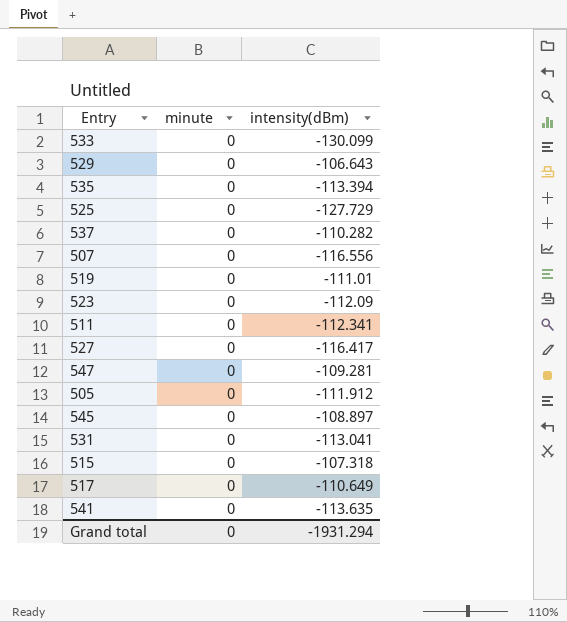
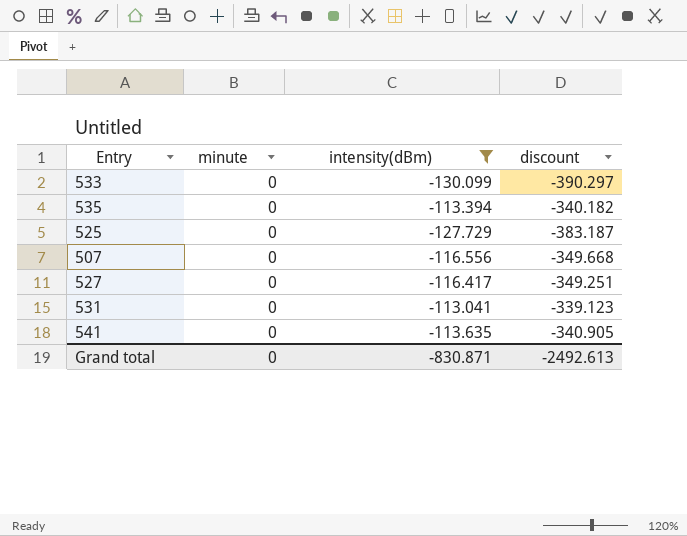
filter: none -> intensity(dBm) <= -113.041
column discount | formula: none -> [intensity(dBm)] * 3
Grand total | intensity(dBm): -1931.294 -> -830.871

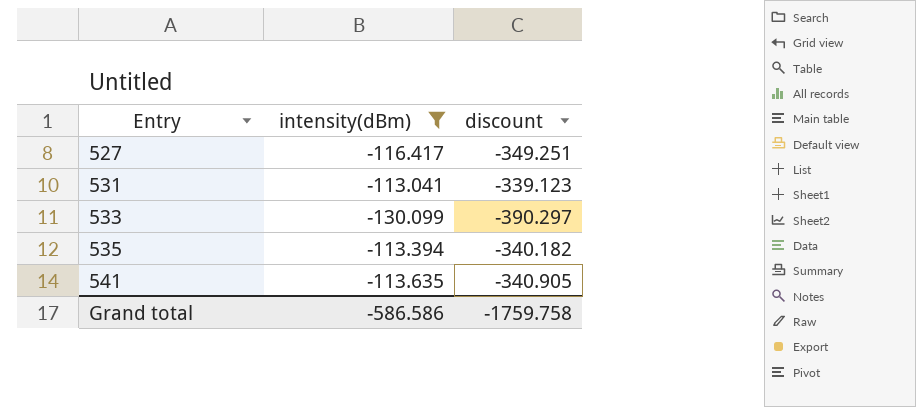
row order: none -> Entry ascending
column minute | position: 2 -> none
row 525: 0 | -127.729 | -383.187 -> none
row 507: 0 | -116.556 | -349.668 -> none
Grand total | intensity(dBm): -830.871 -> -586.586
Grand total | discount: -2492.613 -> -1759.758

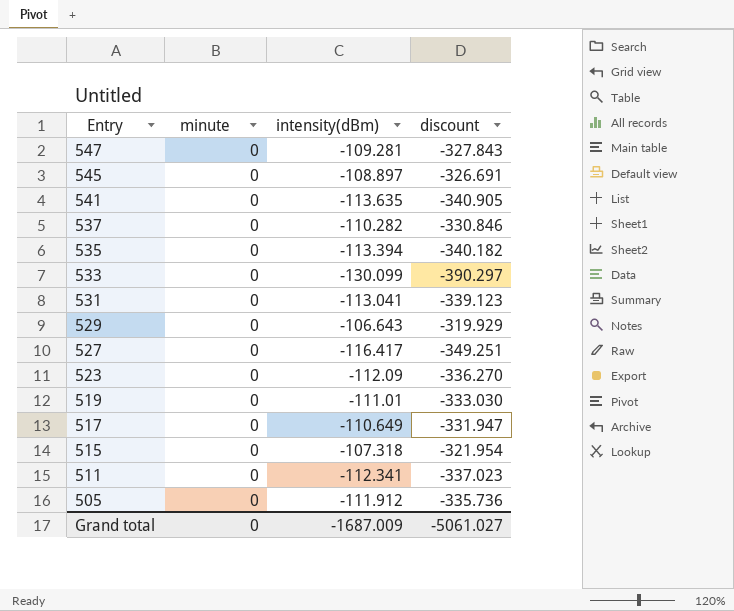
filter: intensity(dBm) <= -113.041 -> none
row order: Entry ascending -> Entry descending
column minute | position: none -> 2
Grand total | intensity(dBm): -586.586 -> -1687.009
Grand total | discount: -1759.758 -> -5061.027

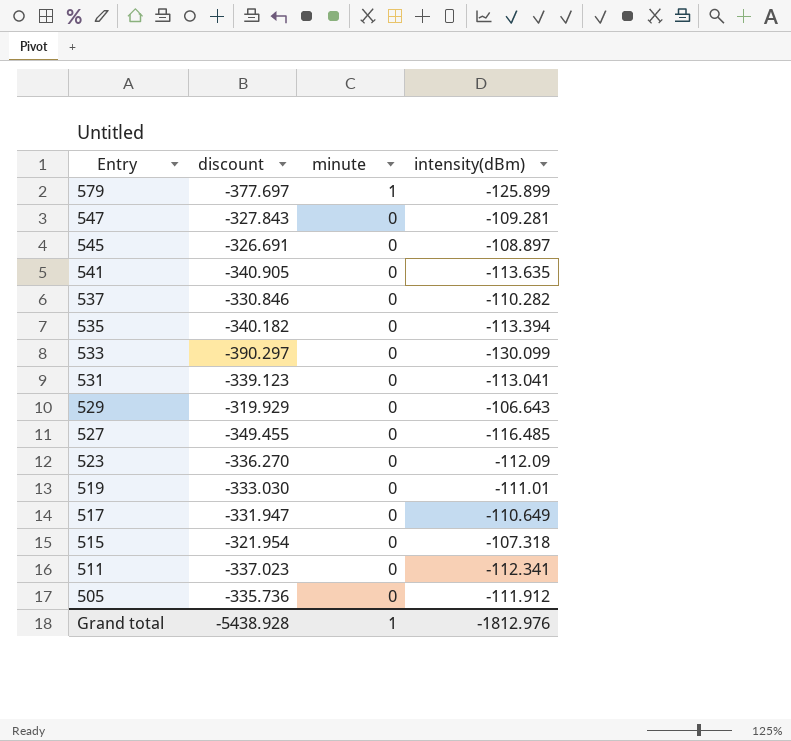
column discount | position: 4 -> 2
row 579: none -> -377.697 | 1 | -125.899
527 | discount: -349.251 -> -349.455
527 | intensity(dBm): -116.417 -> -116.485
Grand total | discount: -5061.027 -> -5438.928
Grand total | minute: 0 -> 1
Grand total | intensity(dBm): -1687.009 -> -1812.976

